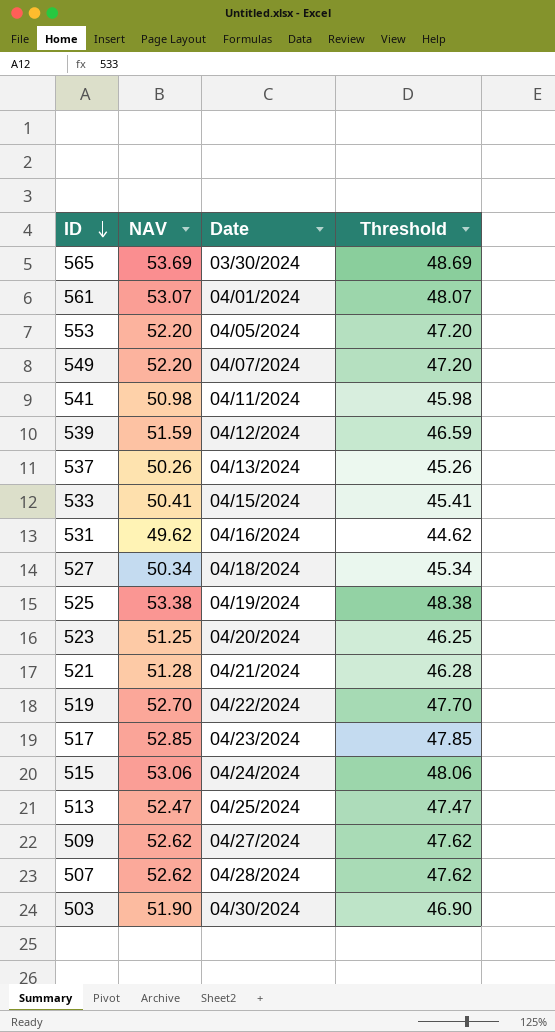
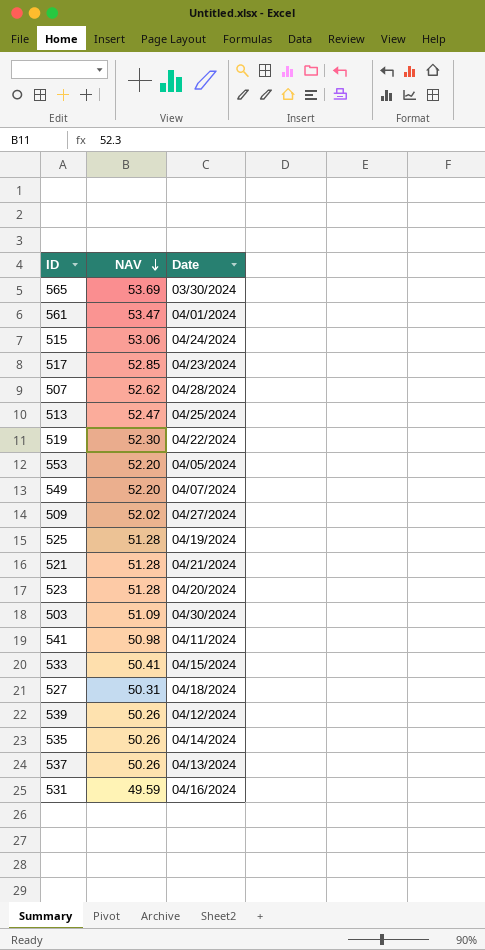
row order: ID descending -> NAV descending
column Threshold | formula: [NAV] - 5 -> none
561 | NAV: 53.07 -> 53.47
519 | NAV: 52.70 -> 52.30
509 | NAV: 52.62 -> 52.02
525 | NAV: 53.38 -> 51.28
523 | NAV: 51.25 -> 51.28
503 | NAV: 51.90 -> 51.09
527 | NAV: 50.34 -> 50.31
539 | NAV: 51.59 -> 50.26
row 535: none -> 50.26 | 04/14/2024
531 | NAV: 49.62 -> 49.59

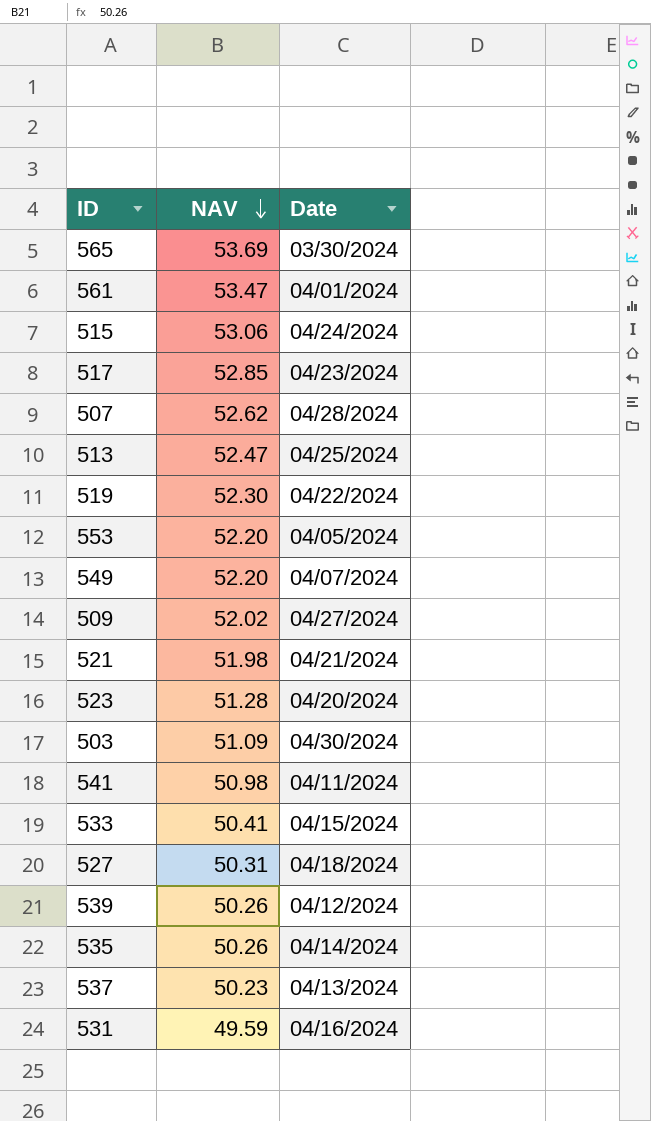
row 525: 51.28 | 04/19/2024 -> none
521 | NAV: 51.28 -> 51.98
537 | NAV: 50.26 -> 50.23

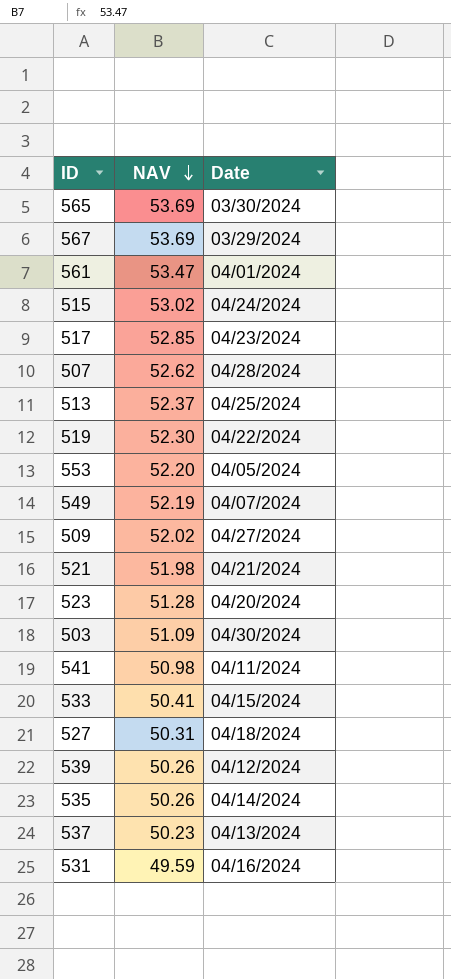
row 567: none -> 53.69 | 03/29/2024
515 | NAV: 53.06 -> 53.02
513 | NAV: 52.47 -> 52.37
549 | NAV: 52.20 -> 52.19

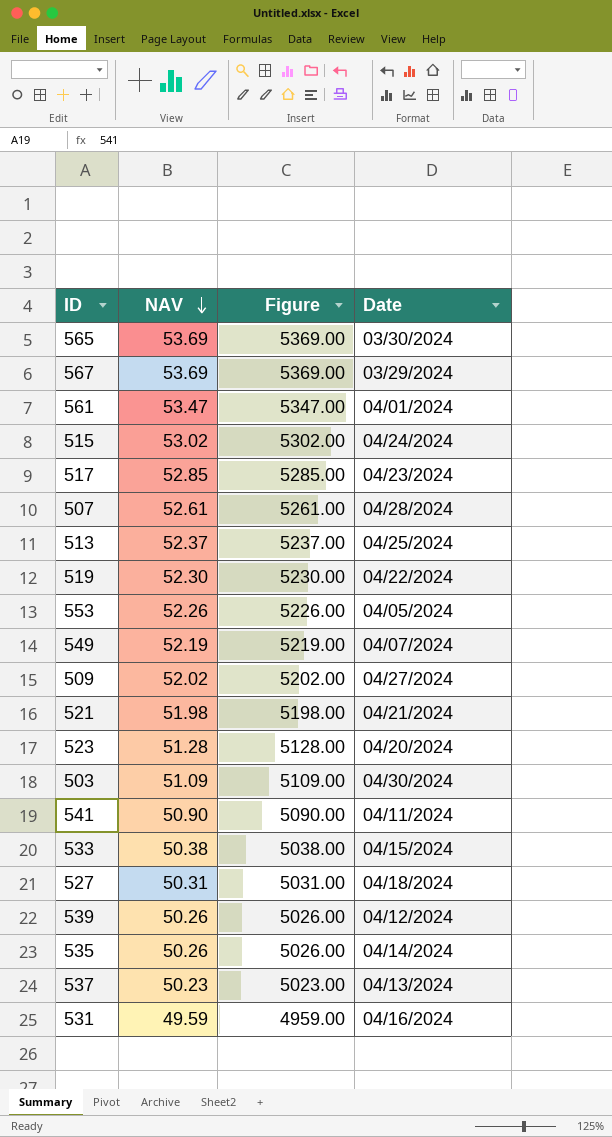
column Figure | formula: none -> [NAV] * 100
507 | NAV: 52.62 -> 52.61
553 | NAV: 52.20 -> 52.26
541 | NAV: 50.98 -> 50.90
533 | NAV: 50.41 -> 50.38

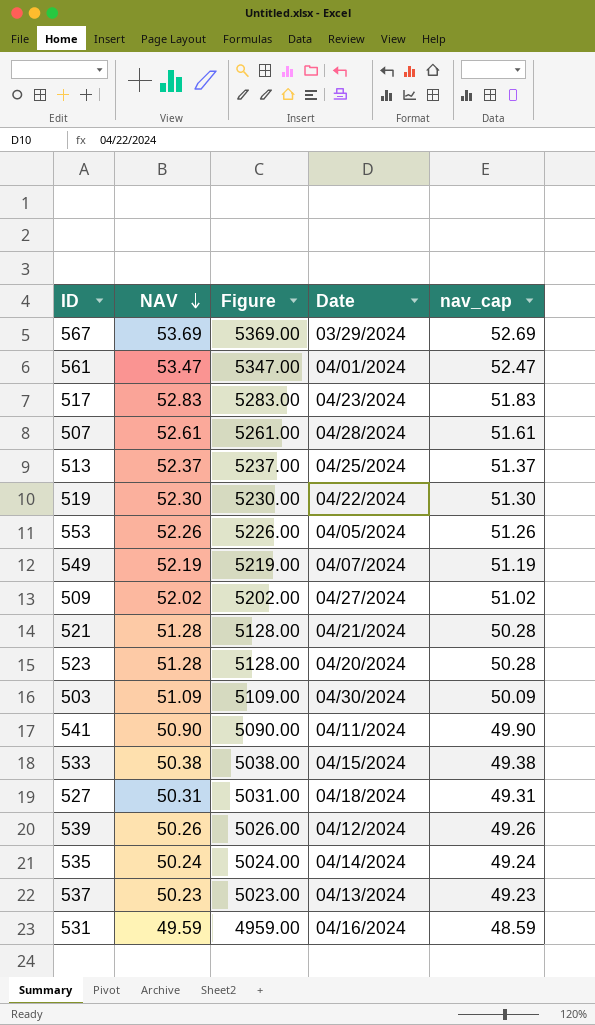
column nav_cap | formula: none -> [NAV] - 1
row 565: 53.69 | 5369.00 | 03/30/2024 -> none
row 515: 53.02 | 5302.00 | 04/24/2024 -> none
517 | NAV: 52.85 -> 52.83
517 | Figure: 5285.00 -> 5283.00
521 | NAV: 51.98 -> 51.28
521 | Figure: 5198.00 -> 5128.00
535 | NAV: 50.26 -> 50.24
535 | Figure: 5026.00 -> 5024.00

